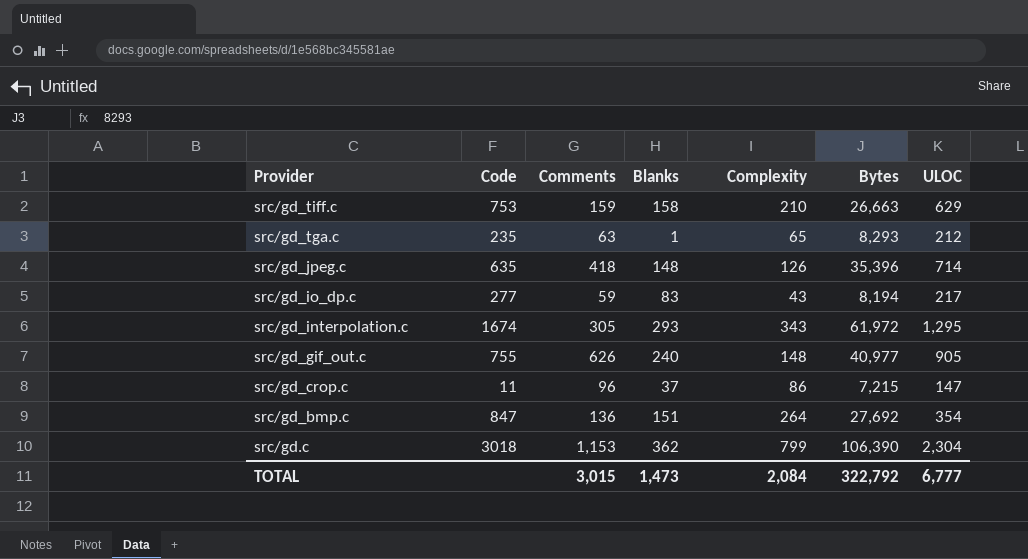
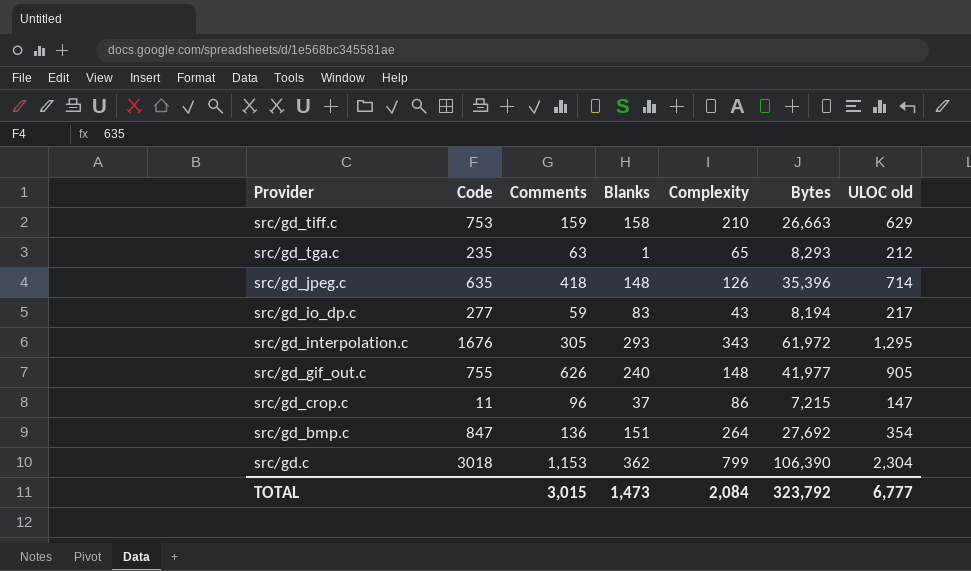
column name: ULOC -> ULOC old
src/gd_interpolation.c | Code: 1674 -> 1676
src/gd_gif_out.c | Bytes: 40,977 -> 41,977
TOTAL | Bytes: 322,792 -> 323,792

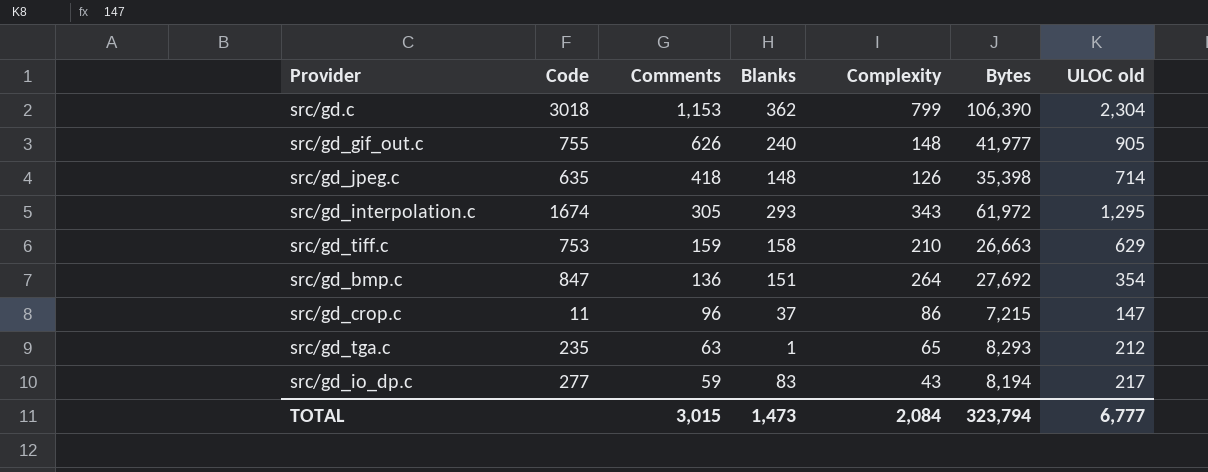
row order: Provider descending -> Comments descending
src/gd_jpeg.c | Bytes: 35,396 -> 35,398
src/gd_interpolation.c | Code: 1676 -> 1674
TOTAL | Bytes: 323,792 -> 323,794

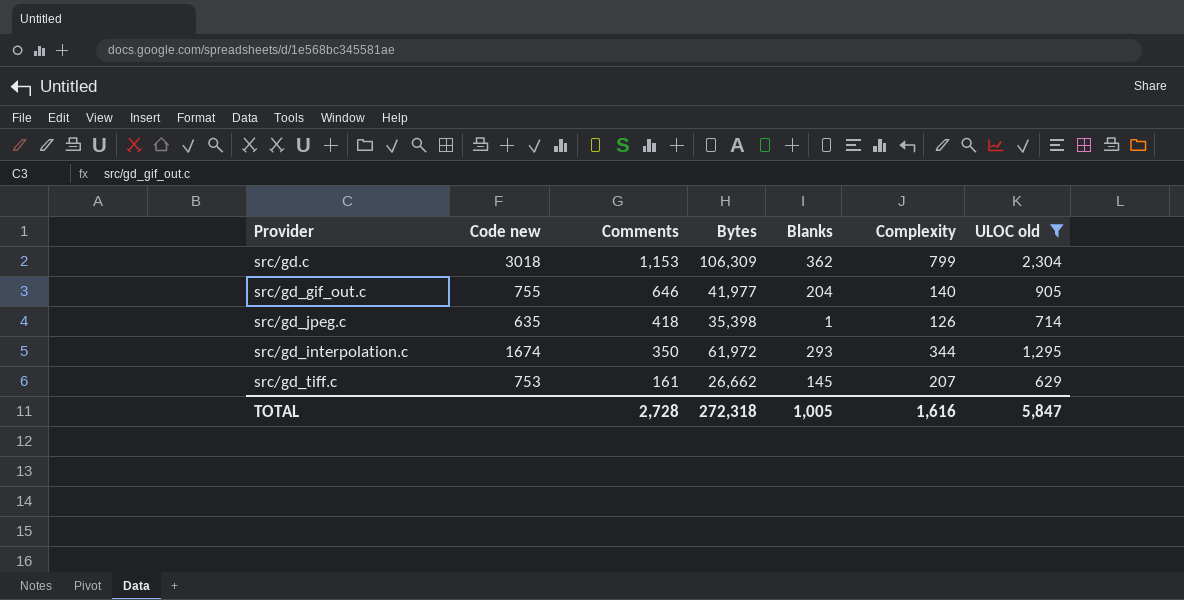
filter: none -> ULOC old >= 629
column name: Code -> Code new
column Bytes | position: 6 -> 4
src/gd.c | Bytes: 106,390 -> 106,309
src/gd_gif_out.c | Comments: 626 -> 646
src/gd_gif_out.c | Blanks: 240 -> 204
src/gd_gif_out.c | Complexity: 148 -> 140
src/gd_jpeg.c | Blanks: 148 -> 1
src/gd_interpolation.c | Comments: 305 -> 350
src/gd_interpolation.c | Complexity: 343 -> 344
src/gd_tiff.c | Comments: 159 -> 161
src/gd_tiff.c | Bytes: 26,663 -> 26,662
src/gd_tiff.c | Blanks: 158 -> 145
src/gd_tiff.c | Complexity: 210 -> 207
TOTAL | Comments: 3,015 -> 2,728
TOTAL | Bytes: 323,794 -> 272,318
TOTAL | Blanks: 1,473 -> 1,005
TOTAL | Complexity: 2,084 -> 1,616
TOTAL | ULOC old: 6,777 -> 5,847

